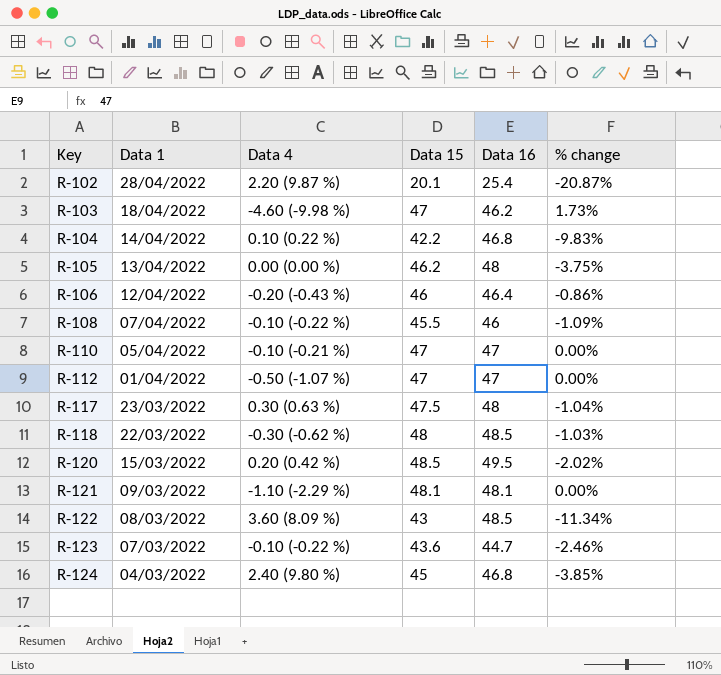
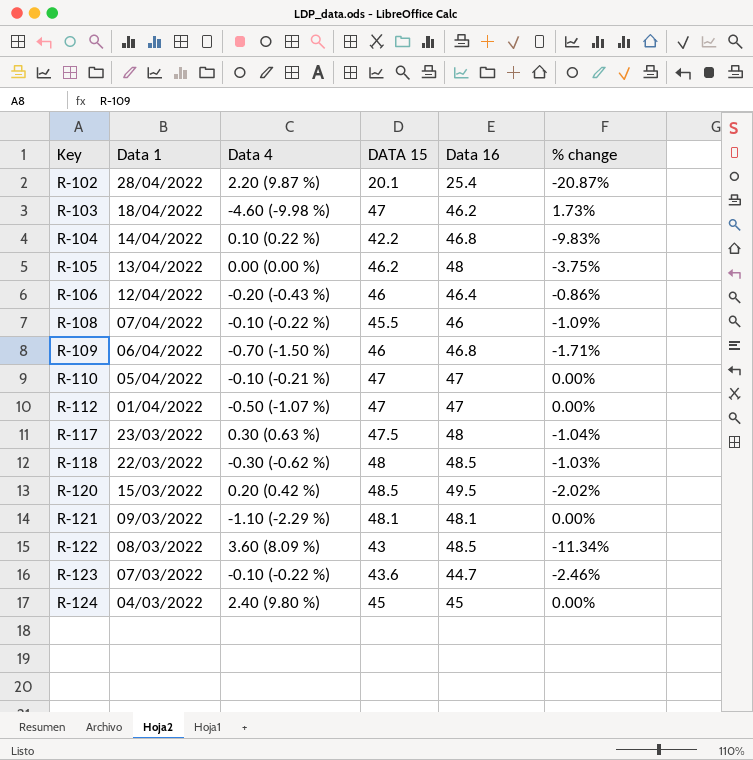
column name: Data 15 -> DATA 15
row R-109: none -> 06/04/2022 | -0.70 (-1.50 %) | 46 | 46.8 | -1.71%
R-124 | Data 16: 46.8 -> 45
R-124 | % change: -3.85% -> 0.00%

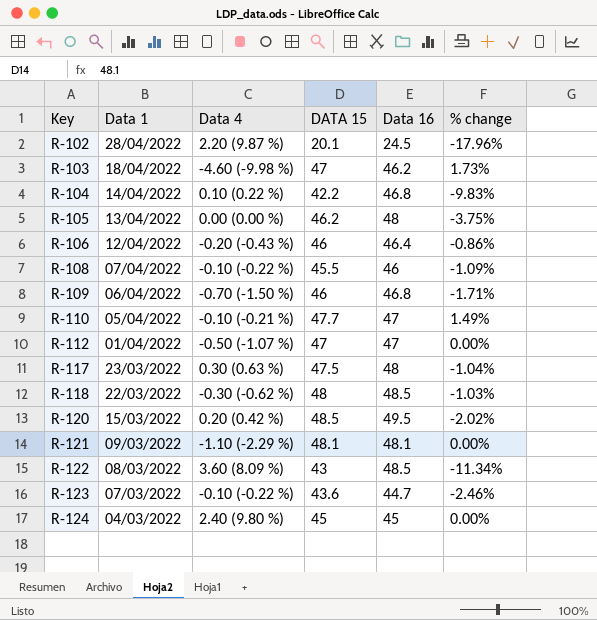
R-102 | Data 16: 25.4 -> 24.5
R-102 | % change: -20.87% -> -17.96%
R-110 | DATA 15: 47 -> 47.7
R-110 | % change: 0.00% -> 1.49%

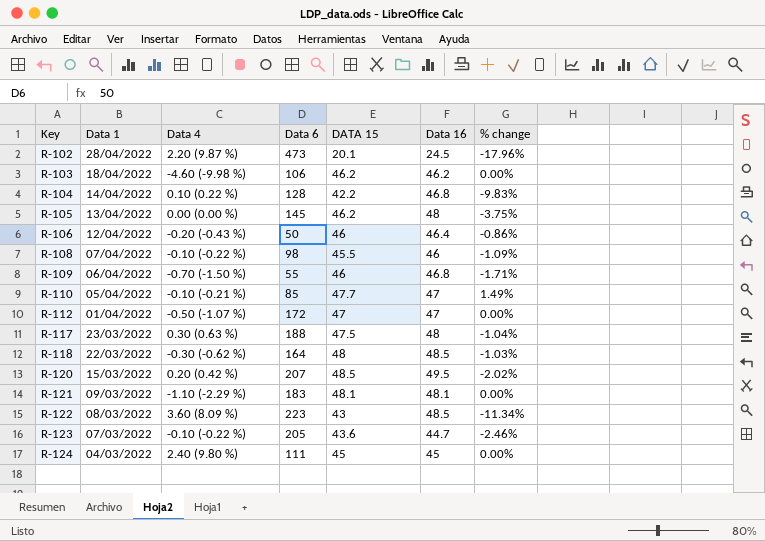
column Data 6 | position: none -> 4
R-103 | DATA 15: 47 -> 46.2
R-103 | % change: 1.73% -> 0.00%

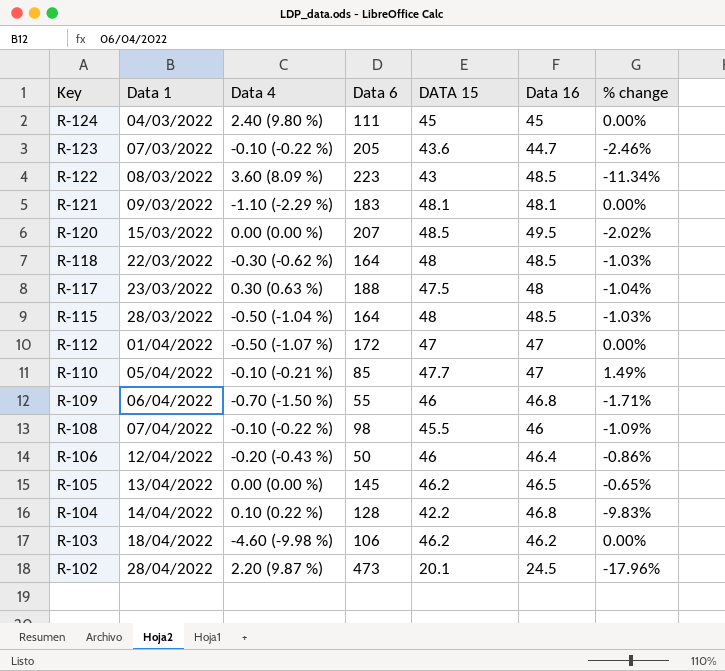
row order: Key ascending -> Key descending
R-120 | Data 4: 0.20 (0.42 %) -> 0.00 (0.00 %)
row R-115: none -> 28/03/2022 | -0.50 (-1.04 %) | 164 | 48 | 48.5 | -1.03%
R-105 | Data 16: 48 -> 46.5
R-105 | % change: -3.75% -> -0.65%

